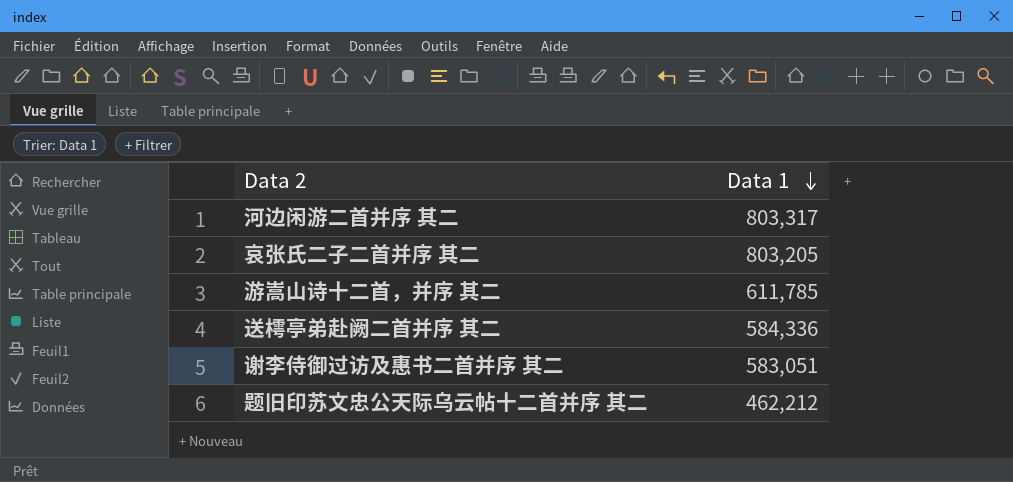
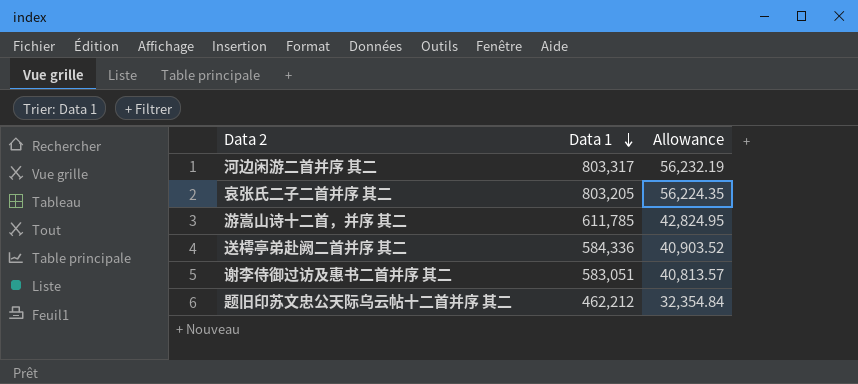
column Allowance | formula: none -> [Data 1] * 0.07

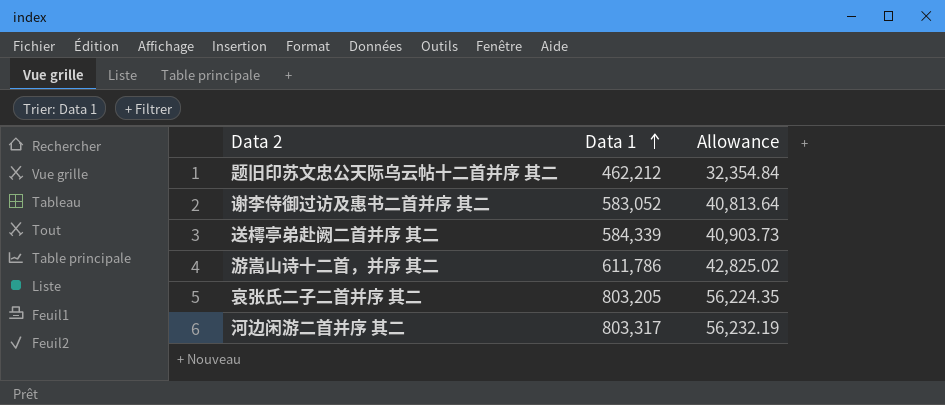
row order: Data 1 descending -> Data 1 ascending
谢李侍御过访及惠书二首并序 其二 | Data 1: 583,051 -> 583,052
谢李侍御过访及惠书二首并序 其二 | Allowance: 40,813.57 -> 40,813.64
送樗亭弟赴阙二首并序 其二 | Data 1: 584,336 -> 584,339
送樗亭弟赴阙二首并序 其二 | Allowance: 40,903.52 -> 40,903.73
游嵩山诗十二首，并序 其二 | Data 1: 611,785 -> 611,786
游嵩山诗十二首，并序 其二 | Allowance: 42,824.95 -> 42,825.02

